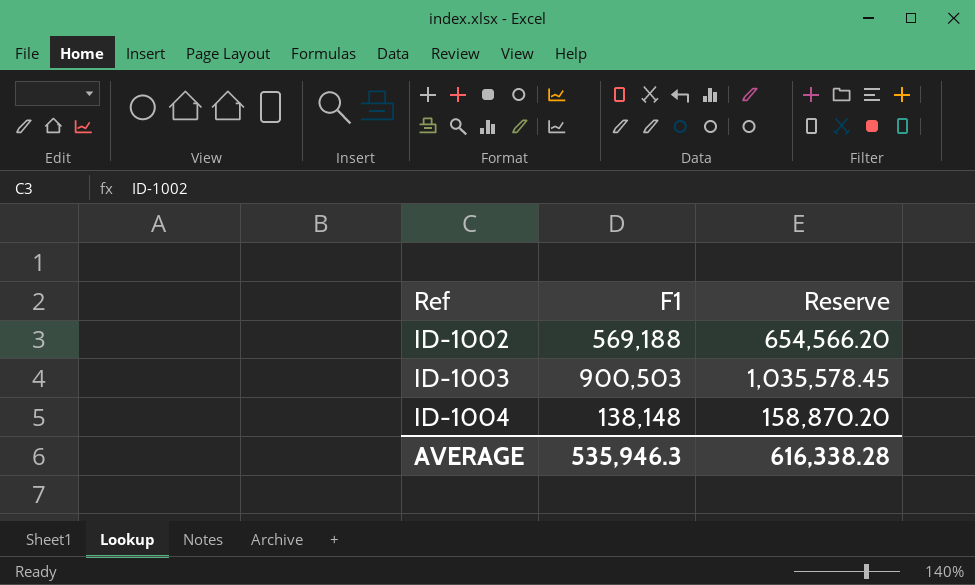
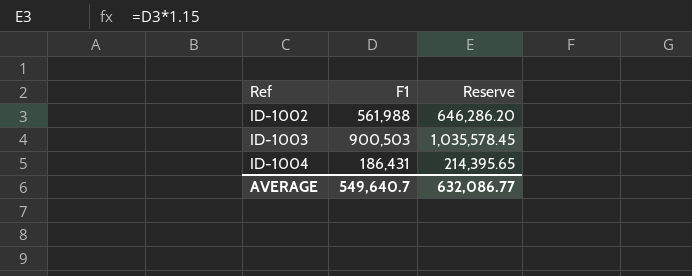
ID-1002 | F1: 569,188 -> 561,988
ID-1002 | Reserve: 654,566.20 -> 646,286.20
ID-1004 | F1: 138,148 -> 186,431
ID-1004 | Reserve: 158,870.20 -> 214,395.65
AVERAGE | F1: 535,946.3 -> 549,640.7
AVERAGE | Reserve: 616,338.28 -> 632,086.77

